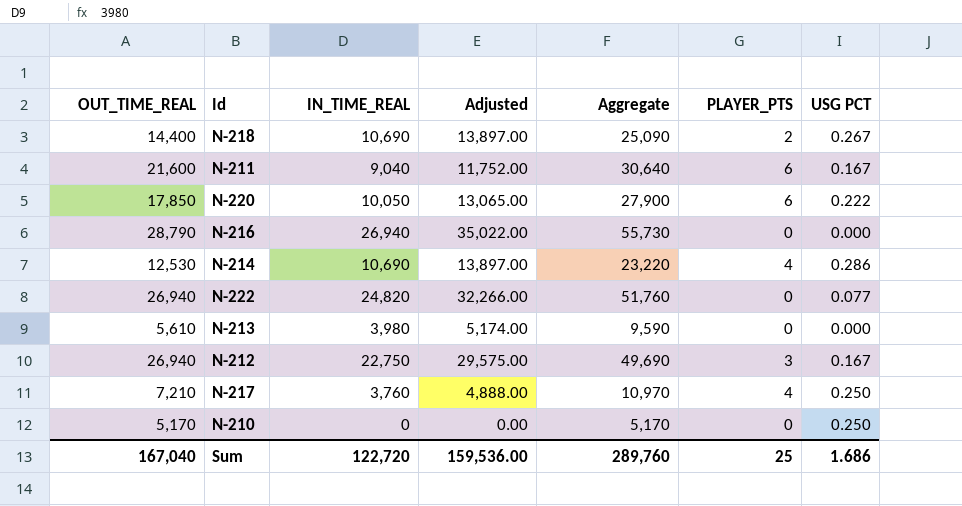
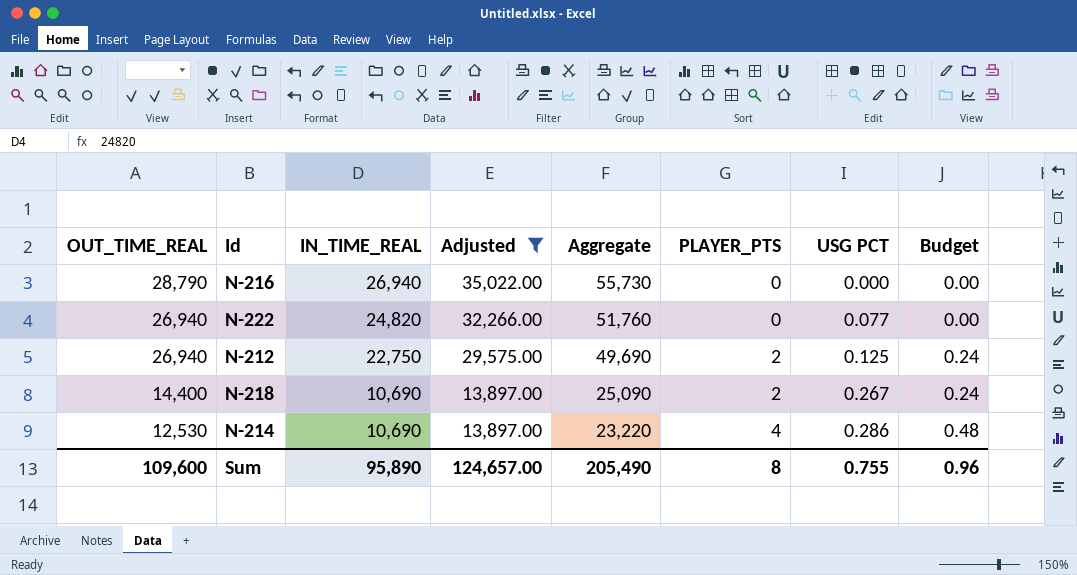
filter: none -> Adjusted >= 13,897.00
row order: none -> OUT_TIME_REAL descending
column Budget | formula: none -> [PLAYER_PTS] * 0.12
N-212 | PLAYER_PTS: 3 -> 2
N-212 | USG PCT: 0.167 -> 0.125
Sum | OUT_TIME_REAL: 167,040 -> 109,600
Sum | IN_TIME_REAL: 122,720 -> 95,890
Sum | Adjusted: 159,536.00 -> 124,657.00
Sum | Aggregate: 289,760 -> 205,490
Sum | PLAYER_PTS: 25 -> 8
Sum | USG PCT: 1.686 -> 0.755

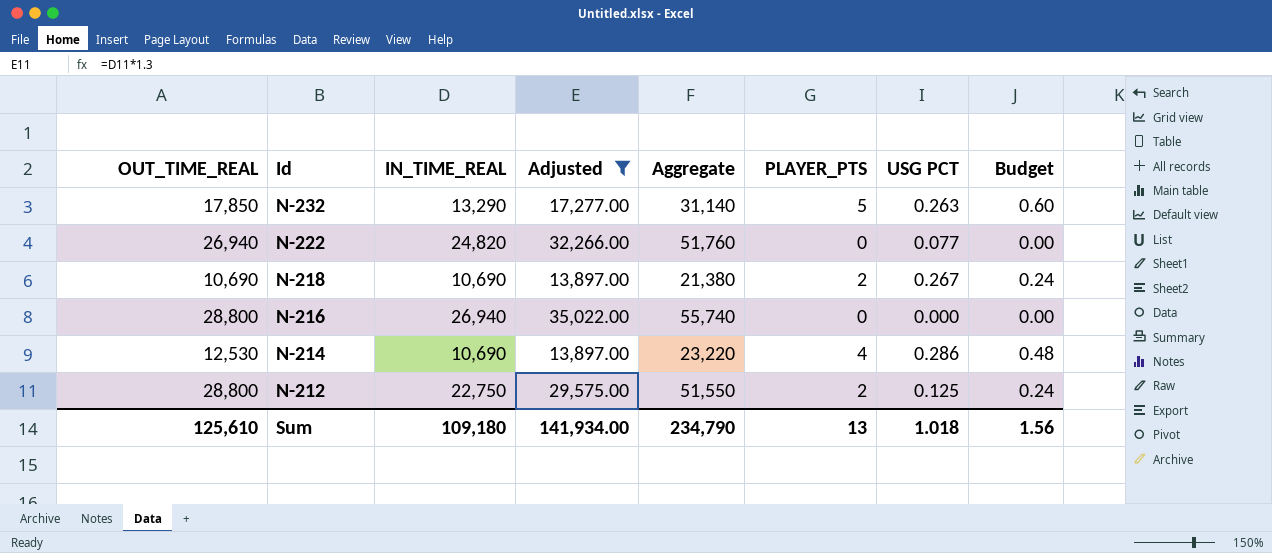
row order: OUT_TIME_REAL descending -> Id descending
row N-232: none -> 17,850 | 13,290 | 17,277.00 | 31,140 | 5 | 0.263 | 0.60
N-218 | OUT_TIME_REAL: 14,400 -> 10,690
N-218 | Aggregate: 25,090 -> 21,380
N-216 | OUT_TIME_REAL: 28,790 -> 28,800
N-216 | Aggregate: 55,730 -> 55,740
N-212 | OUT_TIME_REAL: 26,940 -> 28,800
N-212 | Aggregate: 49,690 -> 51,550
Sum | OUT_TIME_REAL: 109,600 -> 125,610
Sum | IN_TIME_REAL: 95,890 -> 109,180
Sum | Adjusted: 124,657.00 -> 141,934.00
Sum | Aggregate: 205,490 -> 234,790
Sum | PLAYER_PTS: 8 -> 13
Sum | USG PCT: 0.755 -> 1.018
Sum | Budget: 0.96 -> 1.56

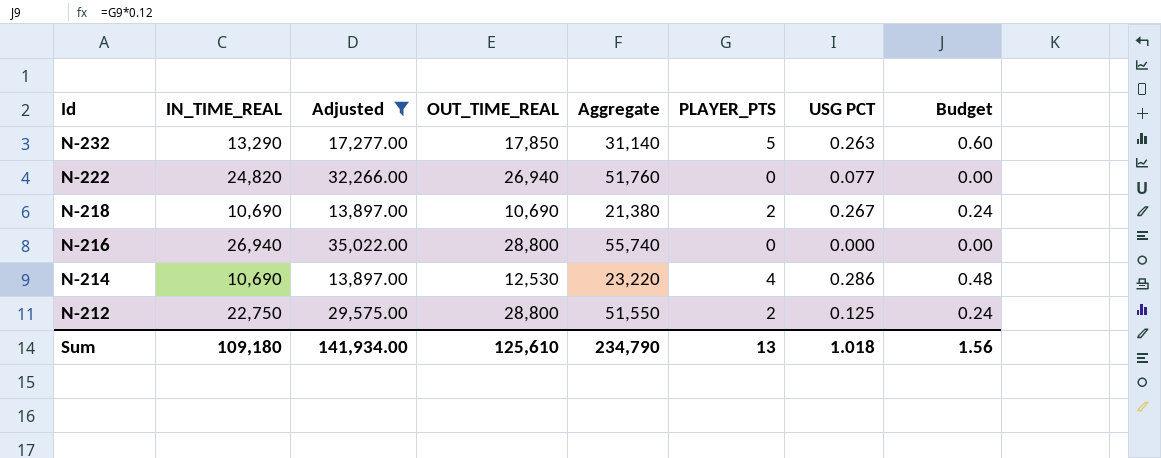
column OUT_TIME_REAL | position: 1 -> 4

